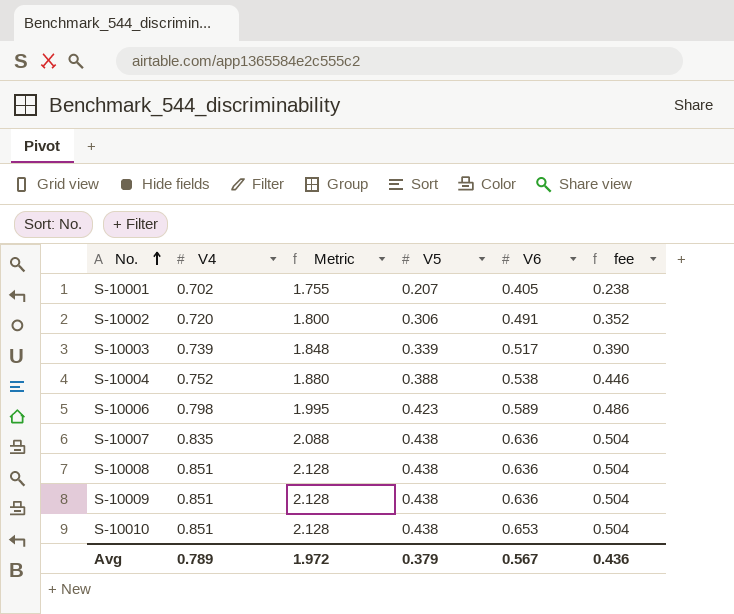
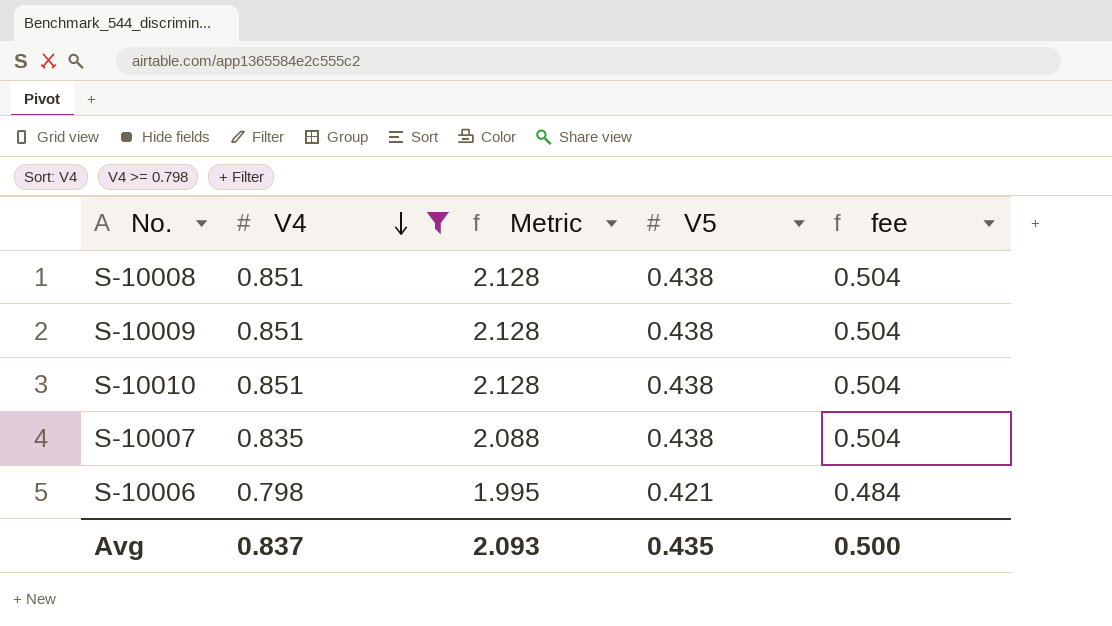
filter: none -> V4 >= 0.798
row order: No. ascending -> V4 descending
column V6 | position: 5 -> none
S-10006 | V5: 0.423 -> 0.421
S-10006 | fee: 0.486 -> 0.484
Avg | V4: 0.789 -> 0.837
Avg | Metric: 1.972 -> 2.093
Avg | V5: 0.379 -> 0.435
Avg | fee: 0.436 -> 0.500

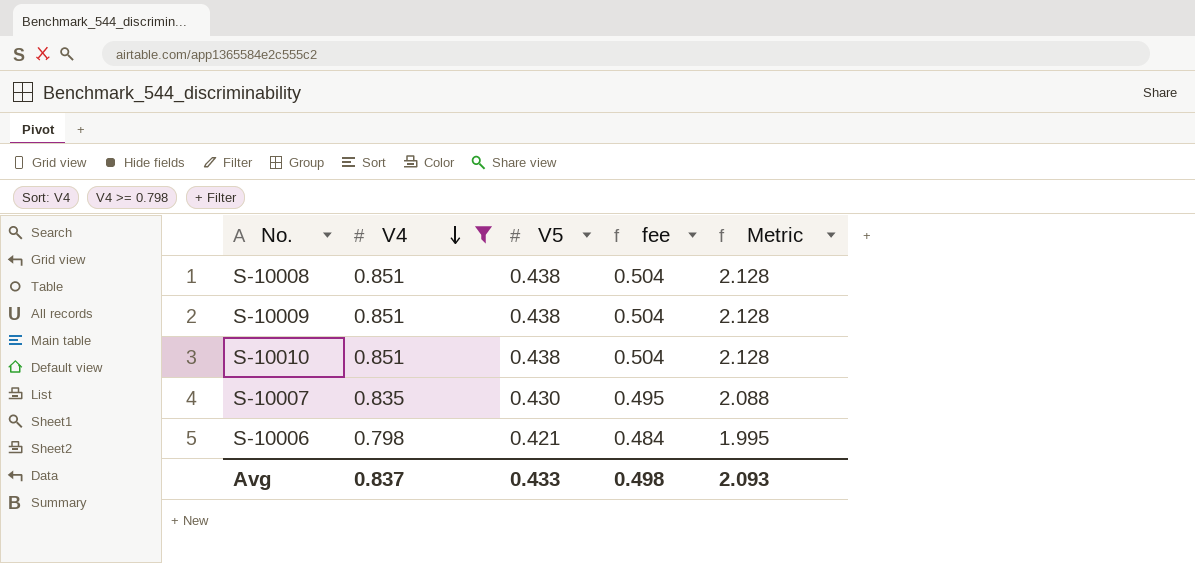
column Metric | position: 3 -> 5
S-10007 | V5: 0.438 -> 0.430
S-10007 | fee: 0.504 -> 0.495
Avg | V5: 0.435 -> 0.433
Avg | fee: 0.500 -> 0.498

